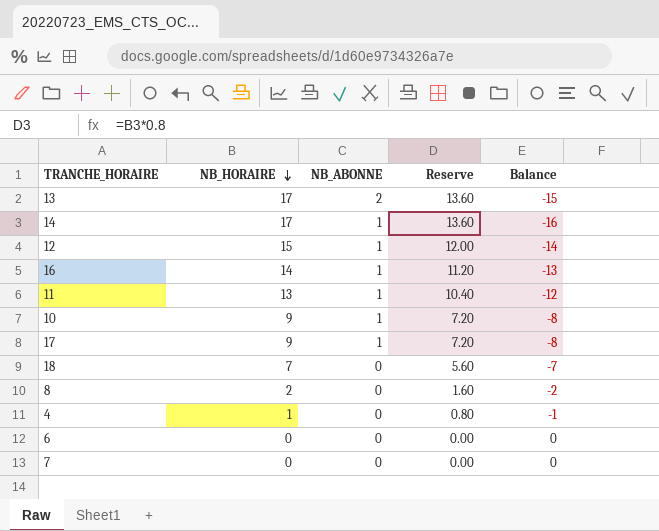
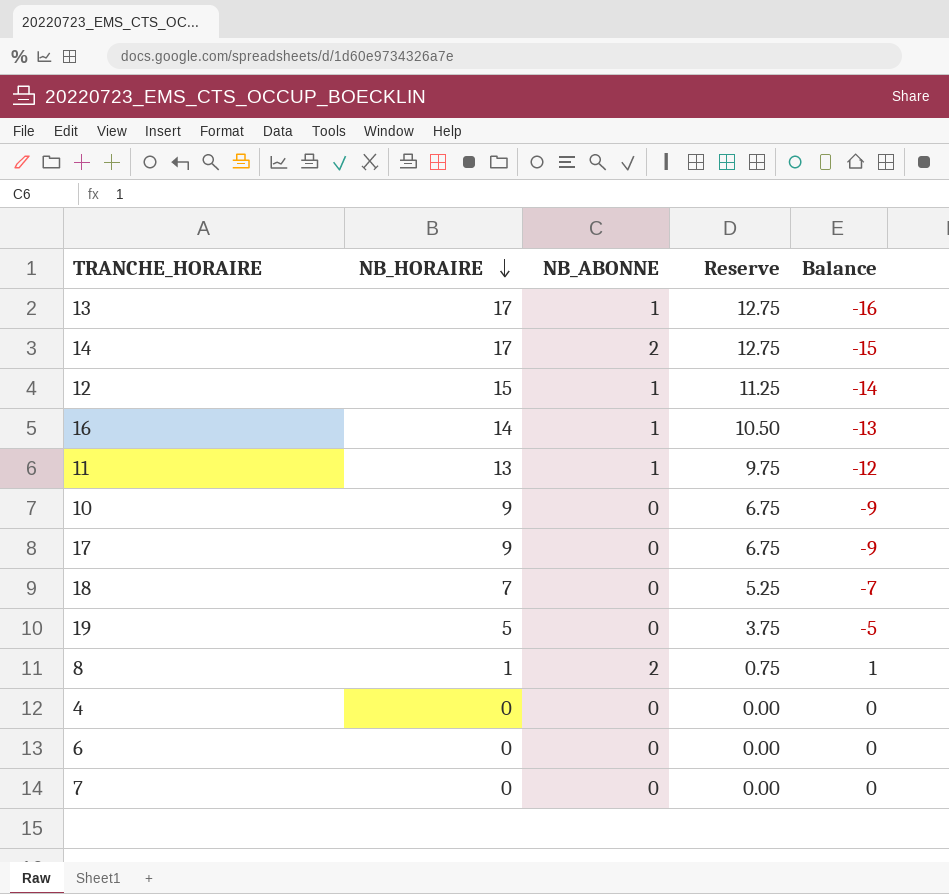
column Reserve | formula: [NB_HORAIRE] * 0.8 -> [NB_HORAIRE] * 0.75
13 | NB_ABONNE: 2 -> 1
13 | Balance: -15 -> -16
14 | NB_ABONNE: 1 -> 2
14 | Balance: -16 -> -15
10 | NB_ABONNE: 1 -> 0
10 | Balance: -8 -> -9
17 | NB_ABONNE: 1 -> 0
17 | Balance: -8 -> -9
row 19: none -> 5 | 0 | 3.75 | -5
8 | NB_HORAIRE: 2 -> 1
8 | NB_ABONNE: 0 -> 2
8 | Balance: -2 -> 1
4 | NB_HORAIRE: 1 -> 0
4 | Balance: -1 -> 0

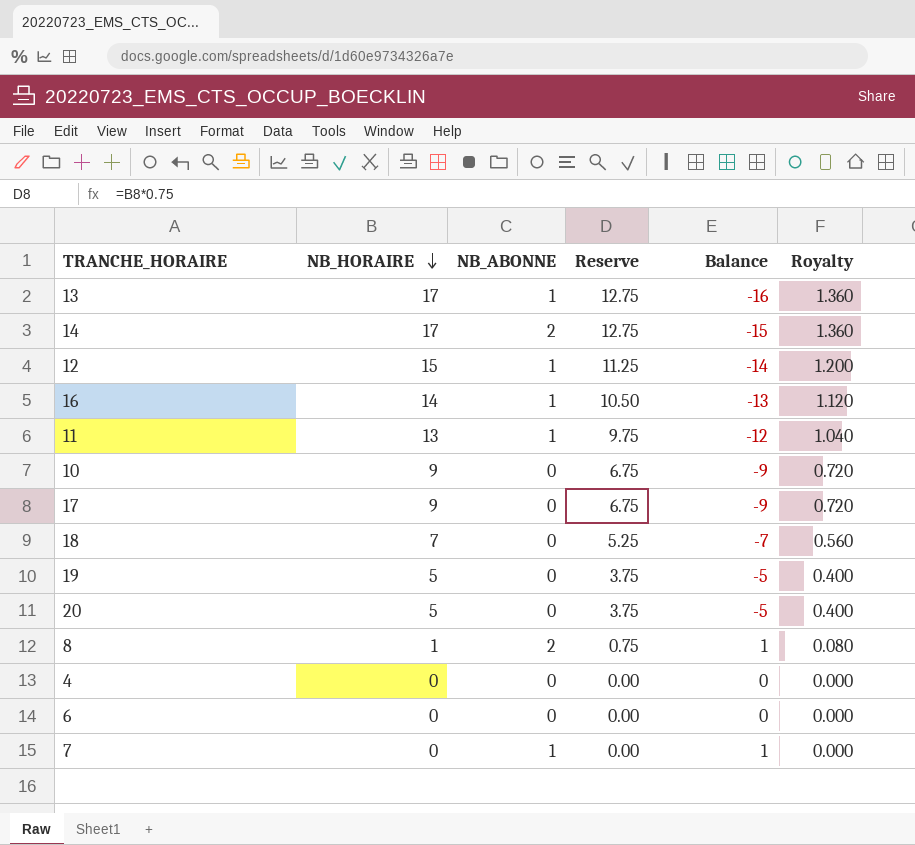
column Royalty | formula: none -> [NB_HORAIRE] * 0.08
row 20: none -> 5 | 0 | 3.75 | -5 | 0.400
7 | NB_ABONNE: 0 -> 1
7 | Balance: 0 -> 1

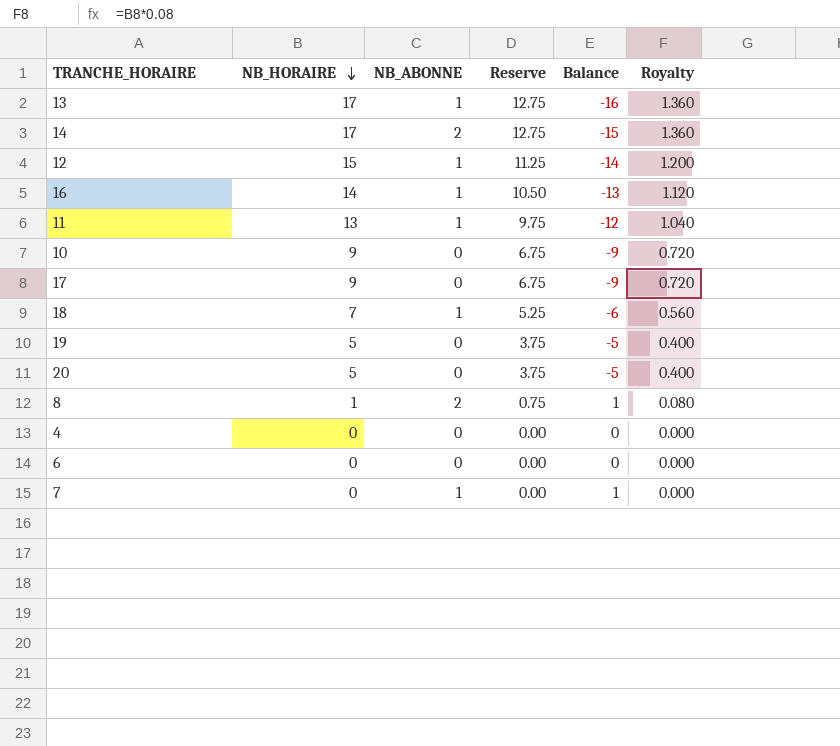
18 | NB_ABONNE: 0 -> 1
18 | Balance: -7 -> -6

